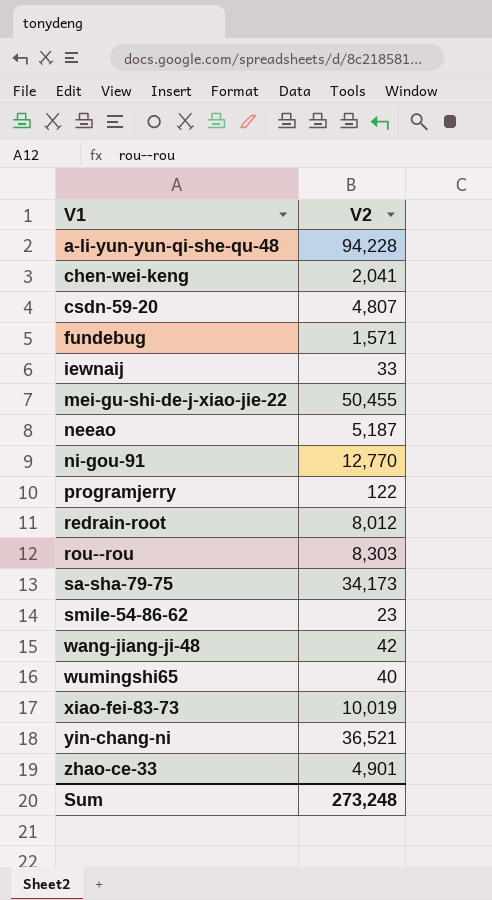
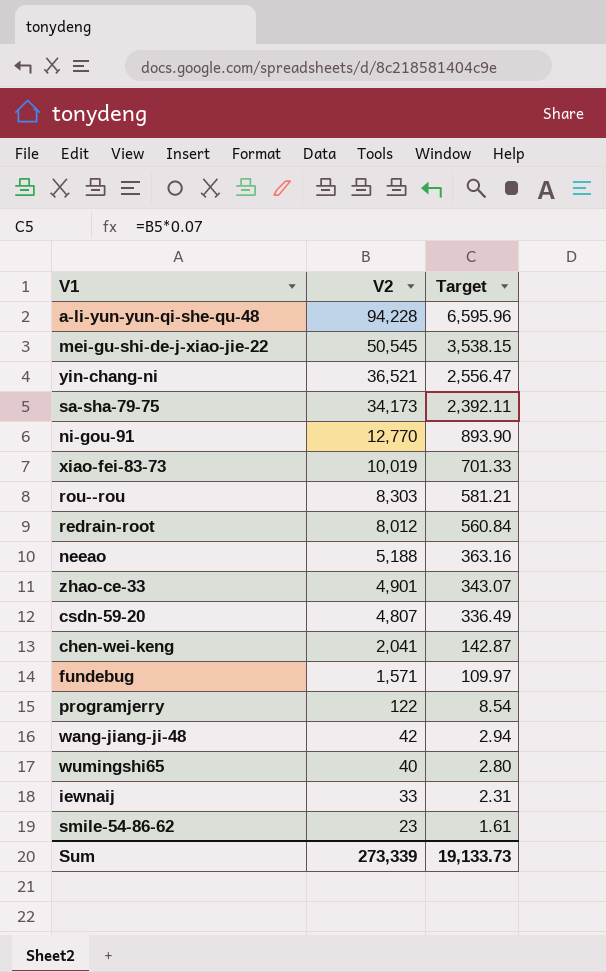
row order: V1 ascending -> V2 descending
column Target | formula: none -> [V2] * 0.07
mei-gu-shi-de-j-xiao-jie-22 | V2: 50,455 -> 50,545
neeao | V2: 5,187 -> 5,188
Sum | V2: 273,248 -> 273,339

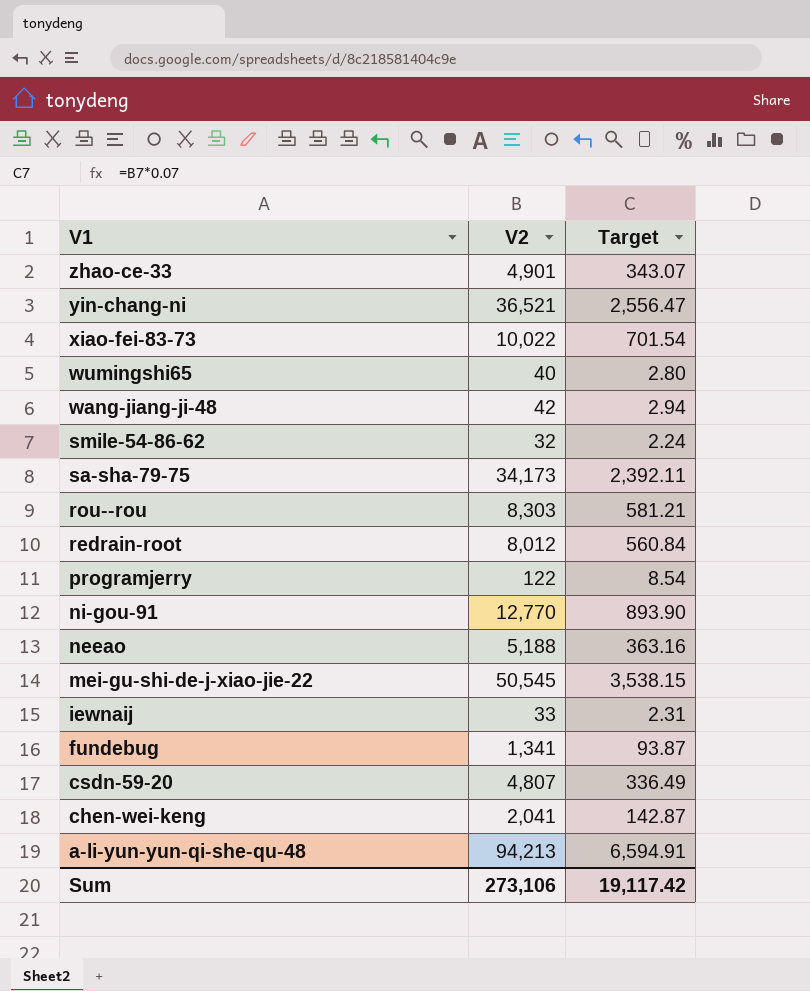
row order: V2 descending -> V1 descending
xiao-fei-83-73 | V2: 10,019 -> 10,022
xiao-fei-83-73 | Target: 701.33 -> 701.54
smile-54-86-62 | V2: 23 -> 32
smile-54-86-62 | Target: 1.61 -> 2.24
fundebug | V2: 1,571 -> 1,341
fundebug | Target: 109.97 -> 93.87
a-li-yun-yun-qi-she-qu-48 | V2: 94,228 -> 94,213
a-li-yun-yun-qi-she-qu-48 | Target: 6,595.96 -> 6,594.91
Sum | V2: 273,339 -> 273,106
Sum | Target: 19,133.73 -> 19,117.42

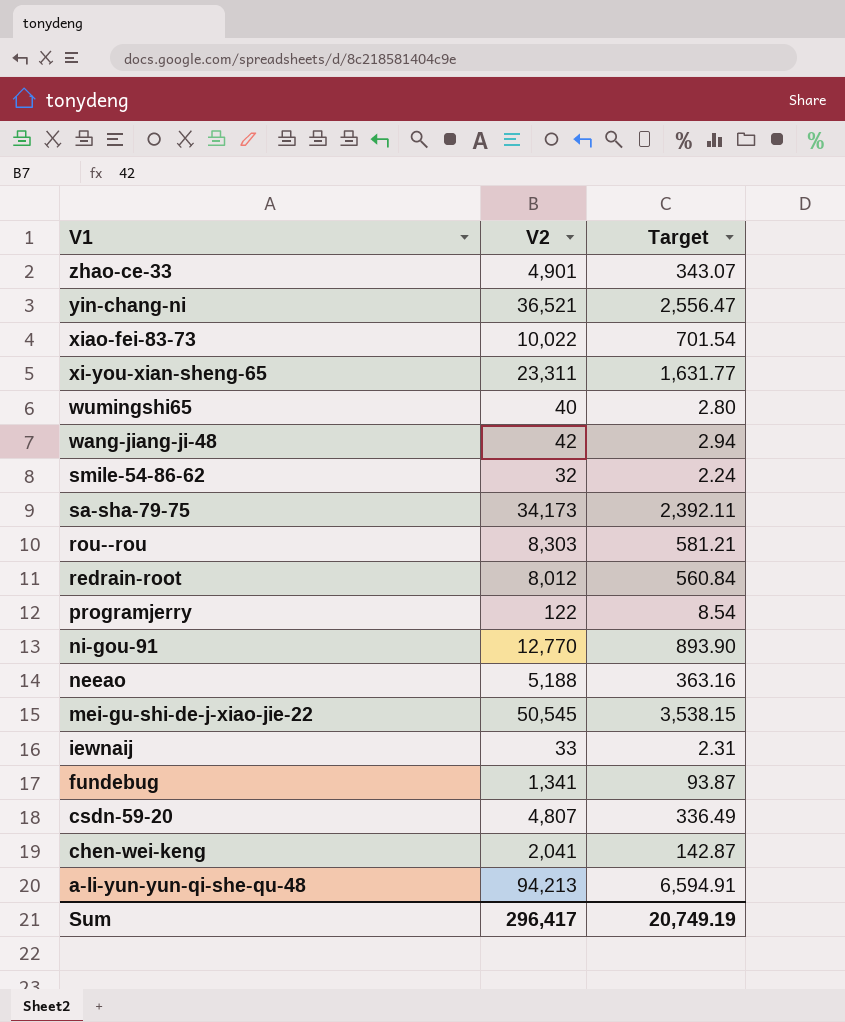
row xi-you-xian-sheng-65: none -> 23,311 | 1,631.77
Sum | V2: 273,106 -> 296,417
Sum | Target: 19,117.42 -> 20,749.19

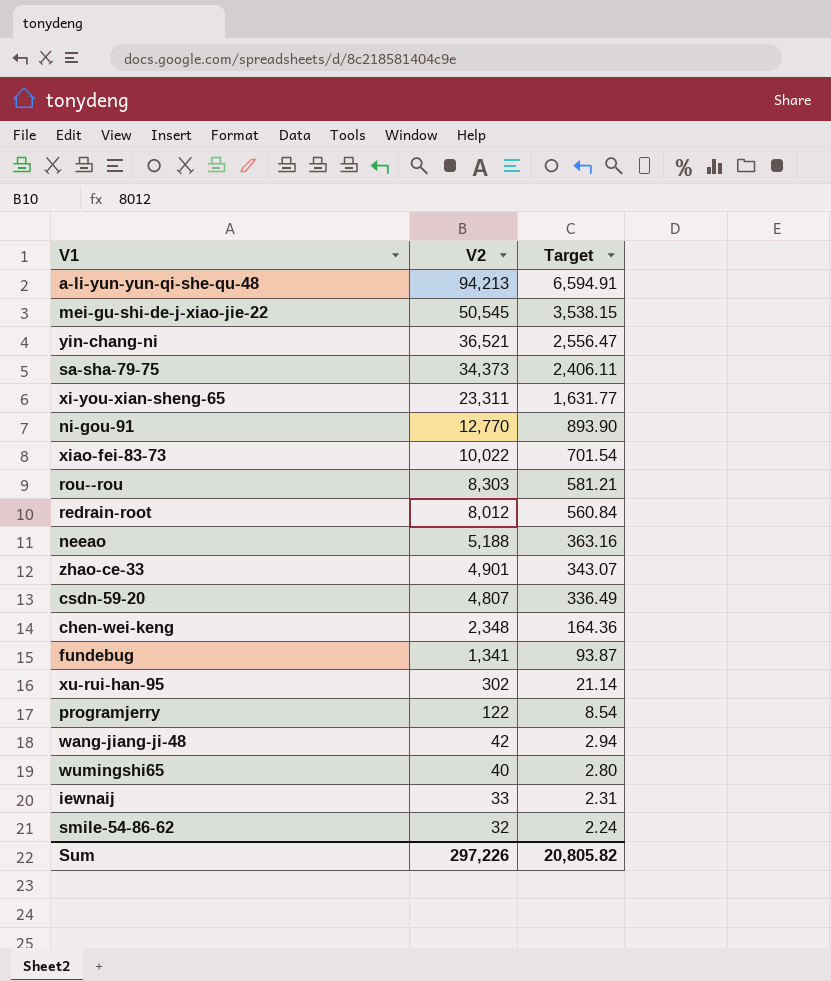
row order: V1 descending -> V2 descending
sa-sha-79-75 | V2: 34,173 -> 34,373
sa-sha-79-75 | Target: 2,392.11 -> 2,406.11
chen-wei-keng | V2: 2,041 -> 2,348
chen-wei-keng | Target: 142.87 -> 164.36
row xu-rui-han-95: none -> 302 | 21.14
Sum | V2: 296,417 -> 297,226
Sum | Target: 20,749.19 -> 20,805.82

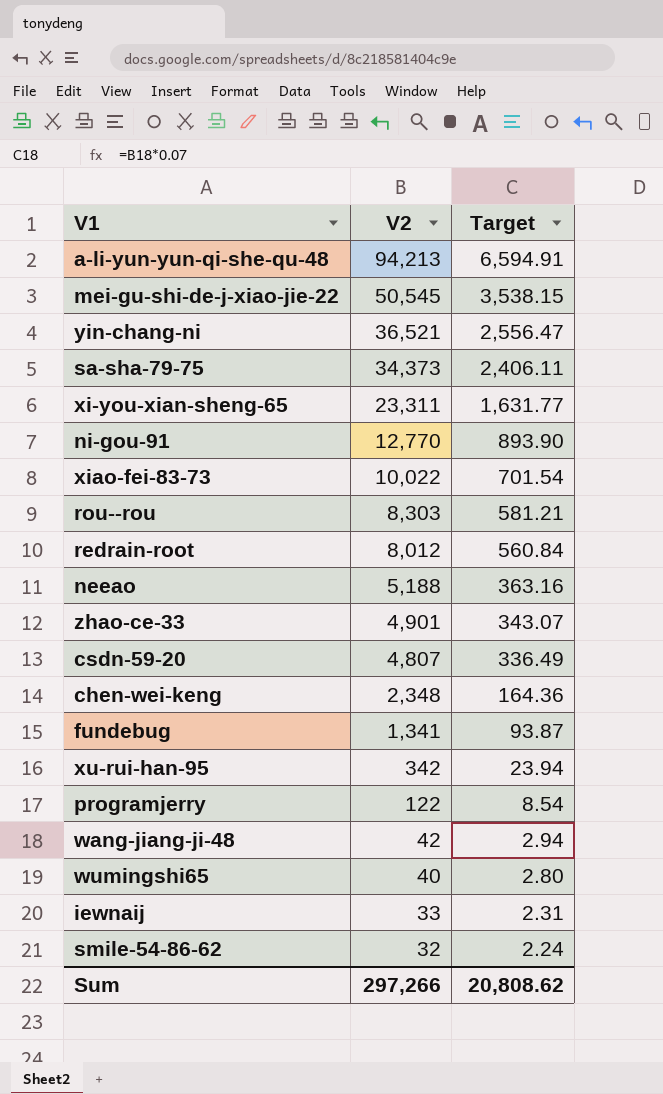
xu-rui-han-95 | V2: 302 -> 342
xu-rui-han-95 | Target: 21.14 -> 23.94
Sum | V2: 297,226 -> 297,266
Sum | Target: 20,805.82 -> 20,808.62

